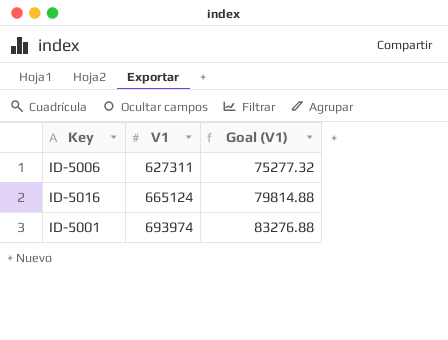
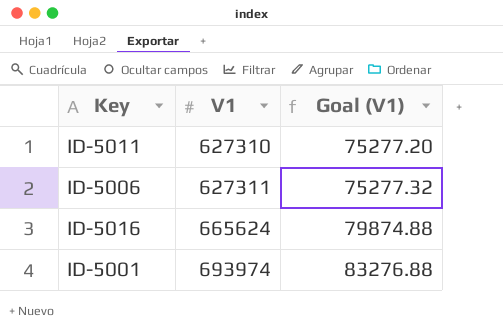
row ID-5011: none -> 627310 | 75277.20
ID-5016 | V1: 665124 -> 665624
ID-5016 | Goal (V1): 79814.88 -> 79874.88

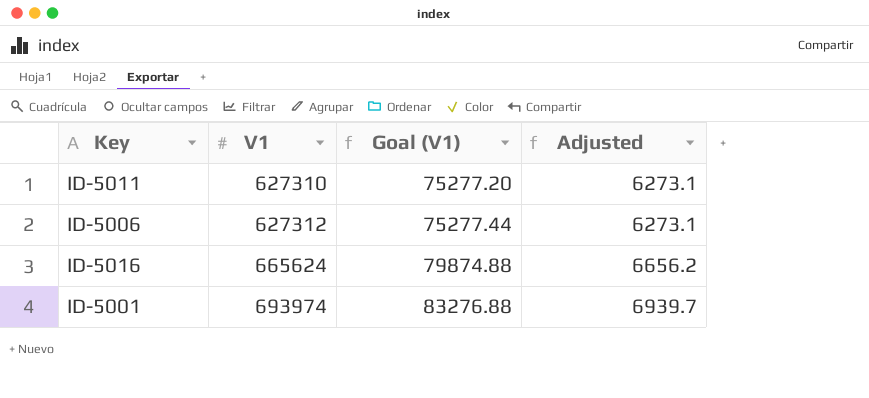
column Adjusted | formula: none -> [V1] * 0.01
ID-5006 | V1: 627311 -> 627312
ID-5006 | Goal (V1): 75277.32 -> 75277.44

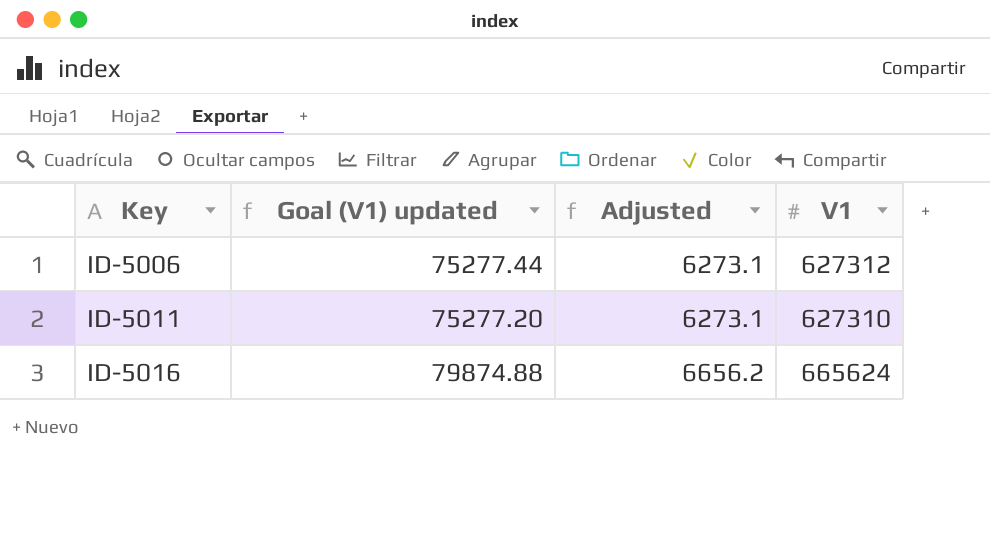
row order: V1 ascending -> Key ascending
column name: Goal (V1) -> Goal (V1) updated
column V1 | position: 2 -> 4
row ID-5001: 693974 | 83276.88 | 6939.7 -> none

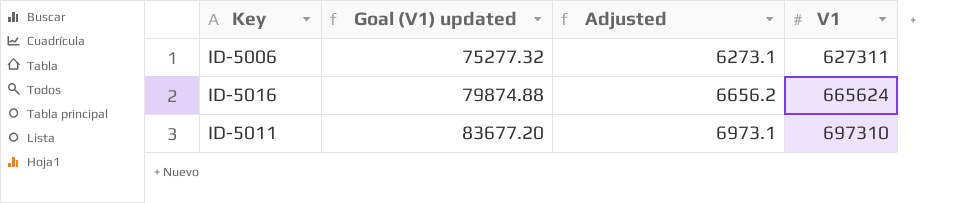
row order: Key ascending -> Goal (V1) updated ascending
ID-5006 | Goal (V1) updated: 75277.44 -> 75277.32
ID-5006 | V1: 627312 -> 627311
ID-5011 | Goal (V1) updated: 75277.20 -> 83677.20
ID-5011 | Adjusted: 6273.1 -> 6973.1
ID-5011 | V1: 627310 -> 697310

